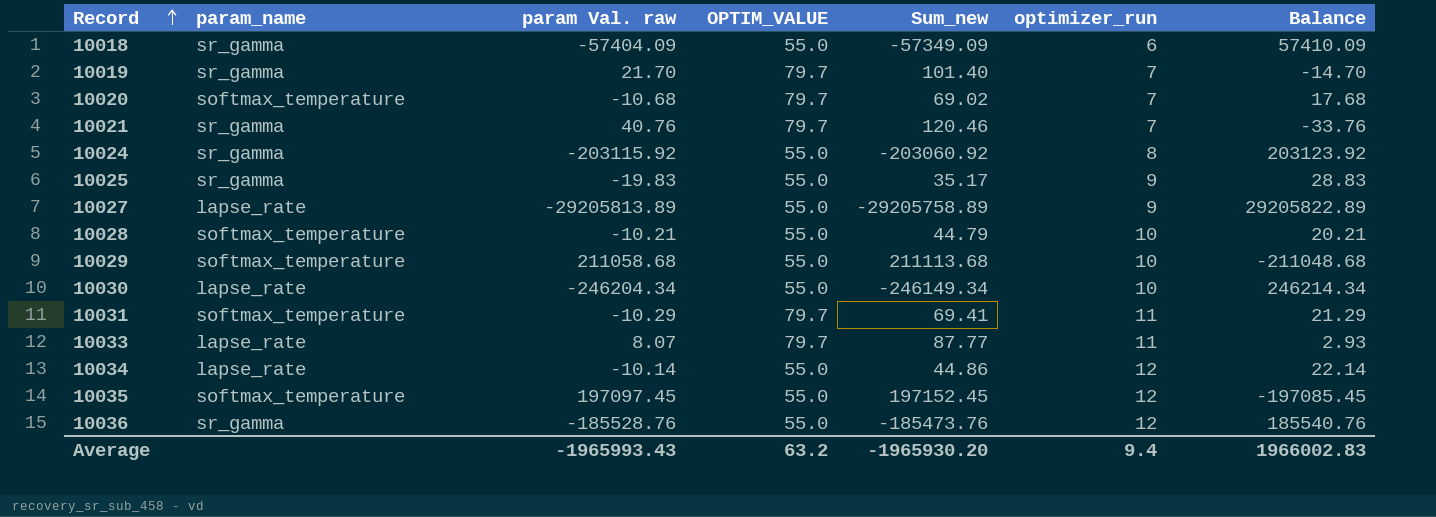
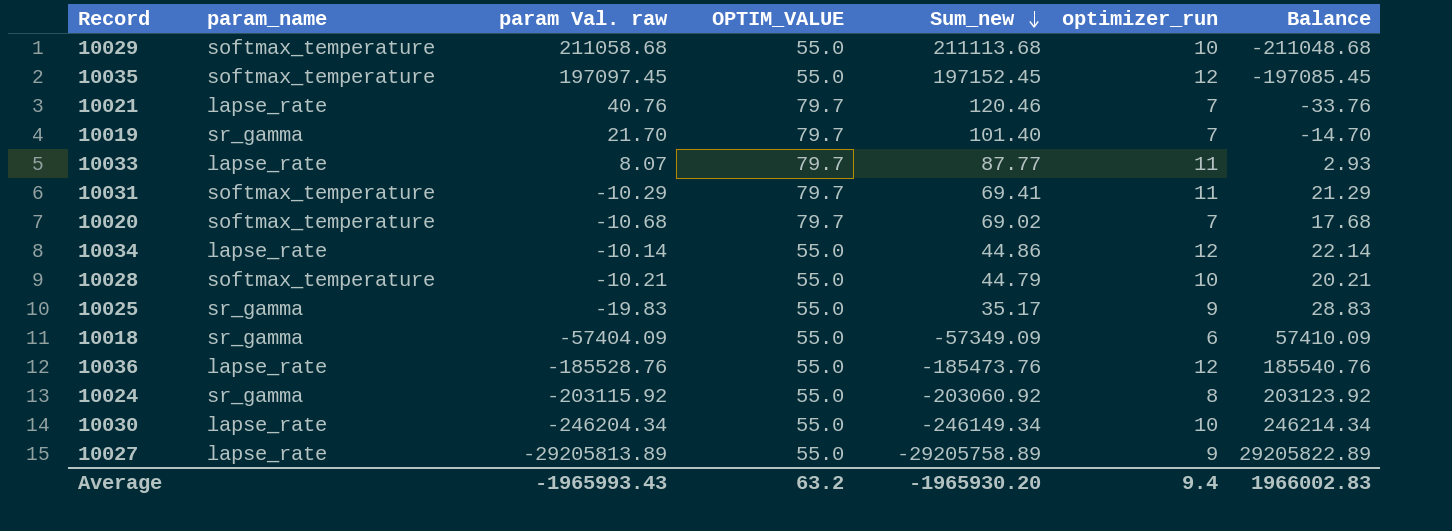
row order: Record ascending -> Sum_new descending
10021 | param_name: sr_gamma -> lapse_rate
10036 | param_name: sr_gamma -> lapse_rate

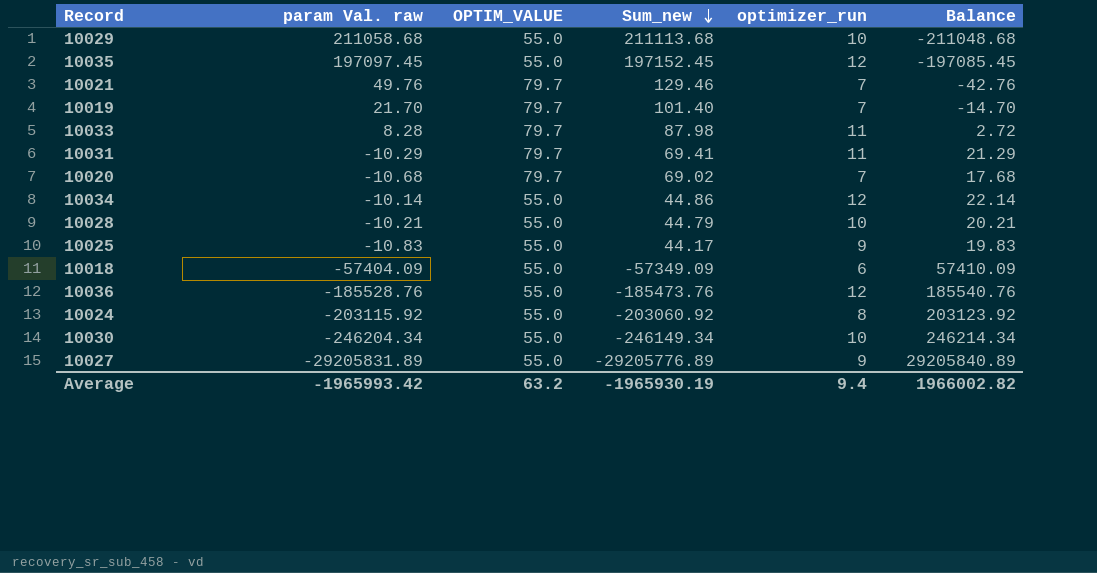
column param_name | position: 2 -> none
10021 | param Val. raw: 40.76 -> 49.76
10021 | Sum_new: 120.46 -> 129.46
10021 | Balance: -33.76 -> -42.76
10033 | param Val. raw: 8.07 -> 8.28
10033 | Sum_new: 87.77 -> 87.98
10033 | Balance: 2.93 -> 2.72
10025 | param Val. raw: -19.83 -> -10.83
10025 | Sum_new: 35.17 -> 44.17
10025 | Balance: 28.83 -> 19.83
10027 | param Val. raw: -29205813.89 -> -29205831.89
10027 | Sum_new: -29205758.89 -> -29205776.89
10027 | Balance: 29205822.89 -> 29205840.89
Average | param Val. raw: -1965993.43 -> -1965993.42
Average | Sum_new: -1965930.20 -> -1965930.19
Average | Balance: 1966002.83 -> 1966002.82

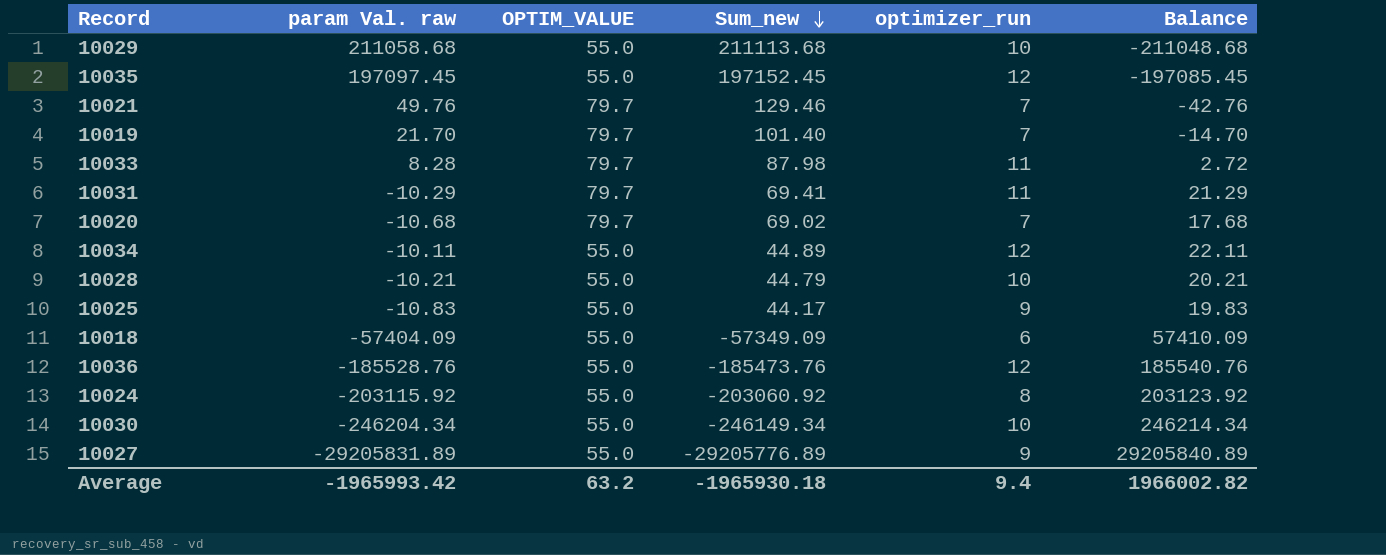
10034 | param Val. raw: -10.14 -> -10.11
10034 | Sum_new: 44.86 -> 44.89
10034 | Balance: 22.14 -> 22.11
Average | Sum_new: -1965930.19 -> -1965930.18

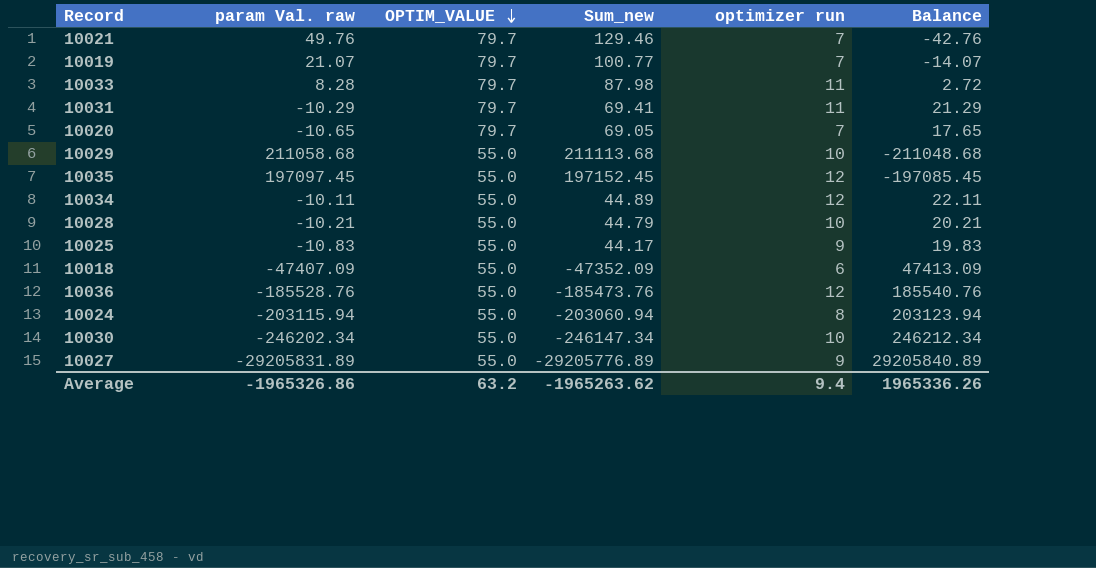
row order: Sum_new descending -> OPTIM_VALUE descending
column name: optimizer_run -> optimizer run
10019 | param Val. raw: 21.70 -> 21.07
10019 | Sum_new: 101.40 -> 100.77
10019 | Balance: -14.70 -> -14.07
10020 | param Val. raw: -10.68 -> -10.65
10020 | Sum_new: 69.02 -> 69.05
10020 | Balance: 17.68 -> 17.65
10018 | param Val. raw: -57404.09 -> -47407.09
10018 | Sum_new: -57349.09 -> -47352.09
10018 | Balance: 57410.09 -> 47413.09
10024 | param Val. raw: -203115.92 -> -203115.94
10024 | Sum_new: -203060.92 -> -203060.94
10024 | Balance: 203123.92 -> 203123.94
10030 | param Val. raw: -246204.34 -> -246202.34
10030 | Sum_new: -246149.34 -> -246147.34
10030 | Balance: 246214.34 -> 246212.34
Average | param Val. raw: -1965993.42 -> -1965326.86
Average | Sum_new: -1965930.18 -> -1965263.62
Average | Balance: 1966002.82 -> 1965336.26

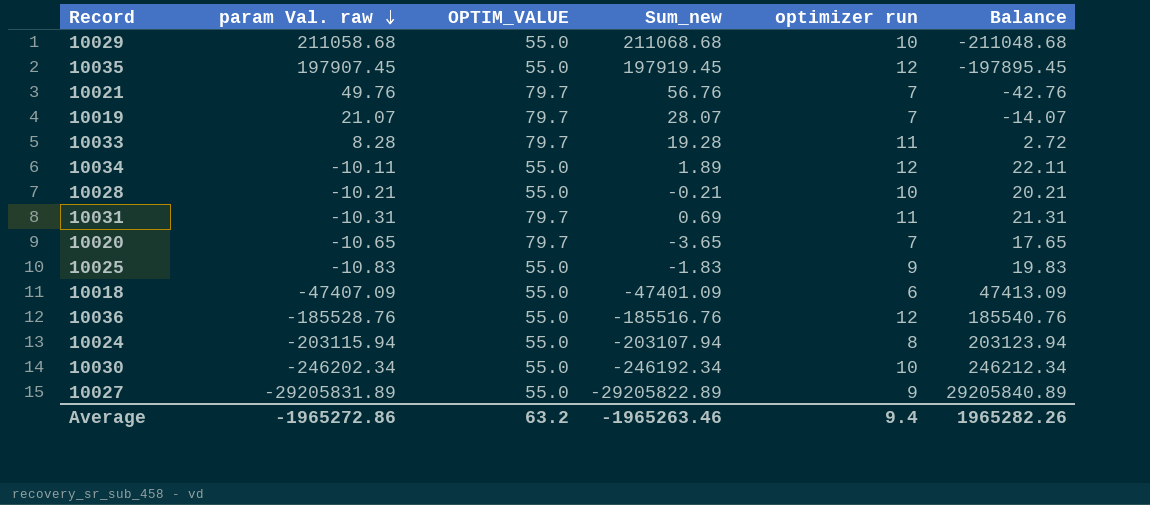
row order: OPTIM_VALUE descending -> param Val. raw descending
column Sum_new | formula: [param Val. raw] + [OPTIM_VALUE] -> [param Val. raw] + [optimizer run]
10035 | param Val. raw: 197097.45 -> 197907.45
10035 | Balance: -197085.45 -> -197895.45
10031 | param Val. raw: -10.29 -> -10.31
10031 | Balance: 21.29 -> 21.31
Average | param Val. raw: -1965326.86 -> -1965272.86
Average | Sum_new: -1965263.62 -> -1965263.46
Average | Balance: 1965336.26 -> 1965282.26

